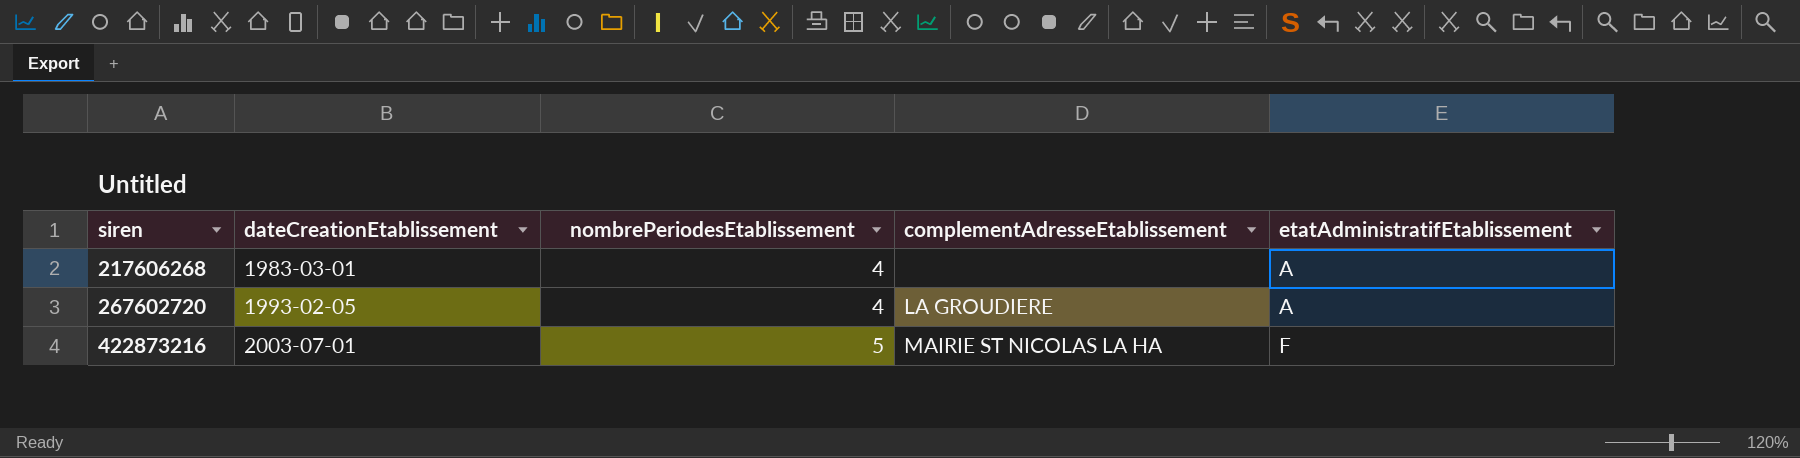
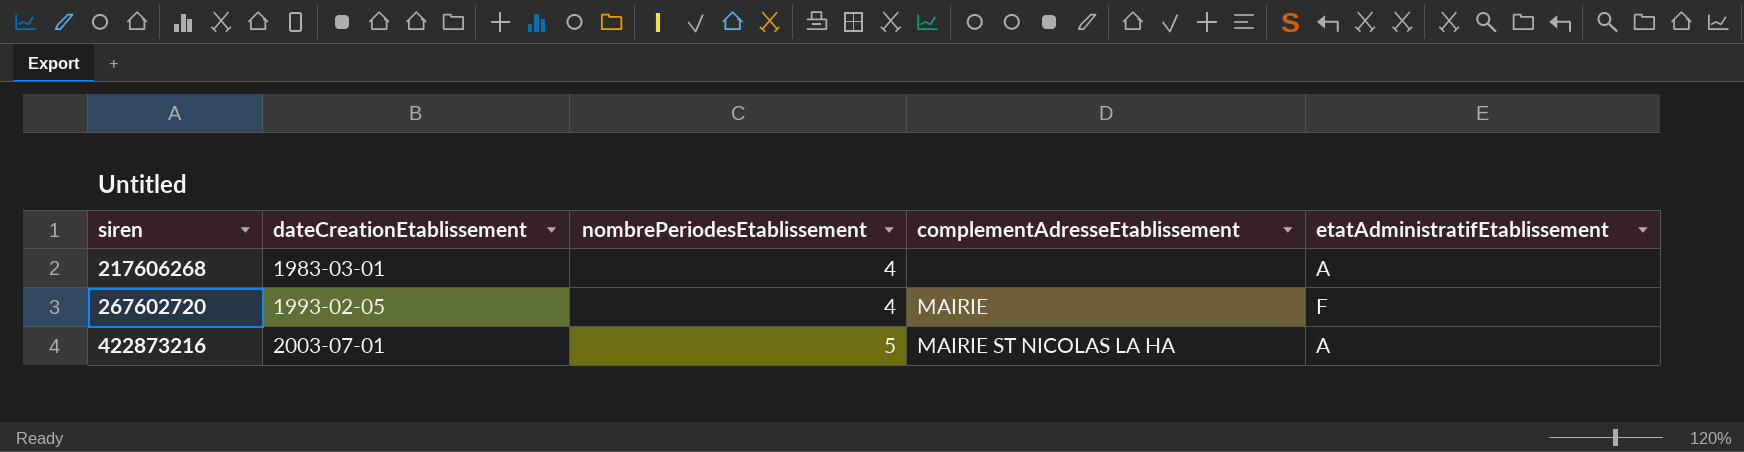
267602720 | complementAdresseEtablissement: LA GROUDIERE -> MAIRIE
267602720 | etatAdministratifEtablissement: A -> F
422873216 | etatAdministratifEtablissement: F -> A

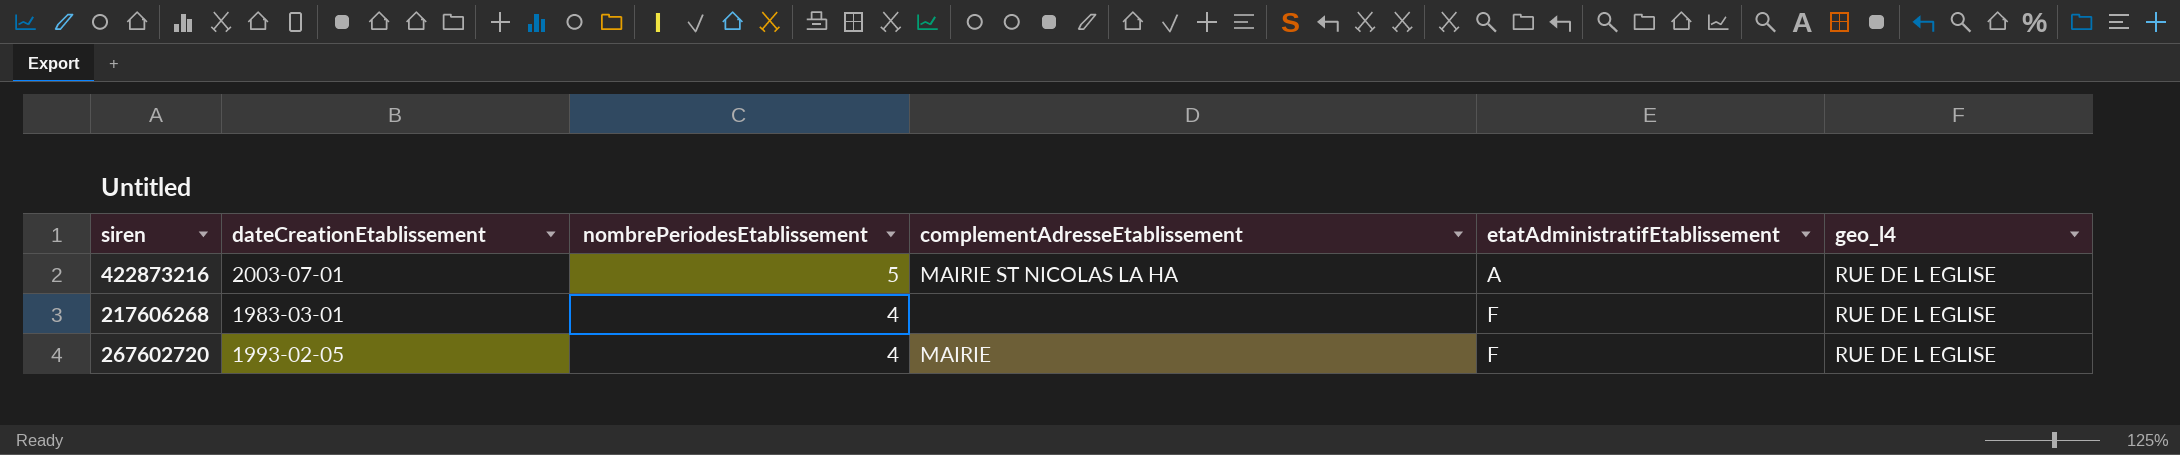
row order: siren ascending -> nombrePeriodesEtablissement descending
column geo_l4 | position: none -> 6
217606268 | etatAdministratifEtablissement: A -> F

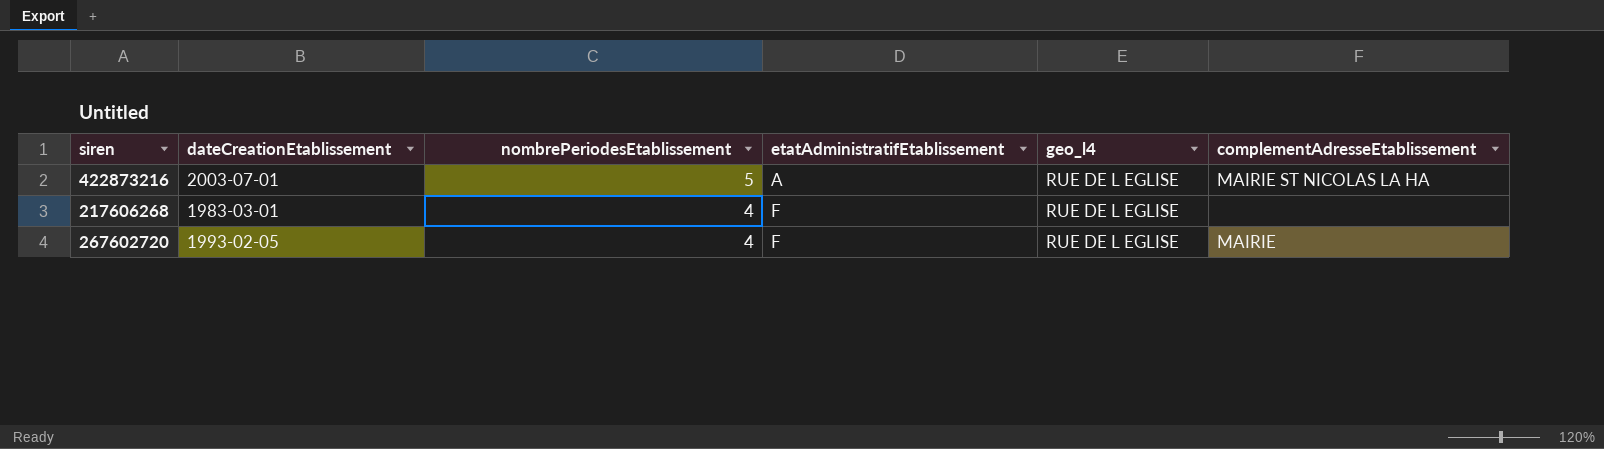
column complementAdresseEtablissement | position: 4 -> 6

